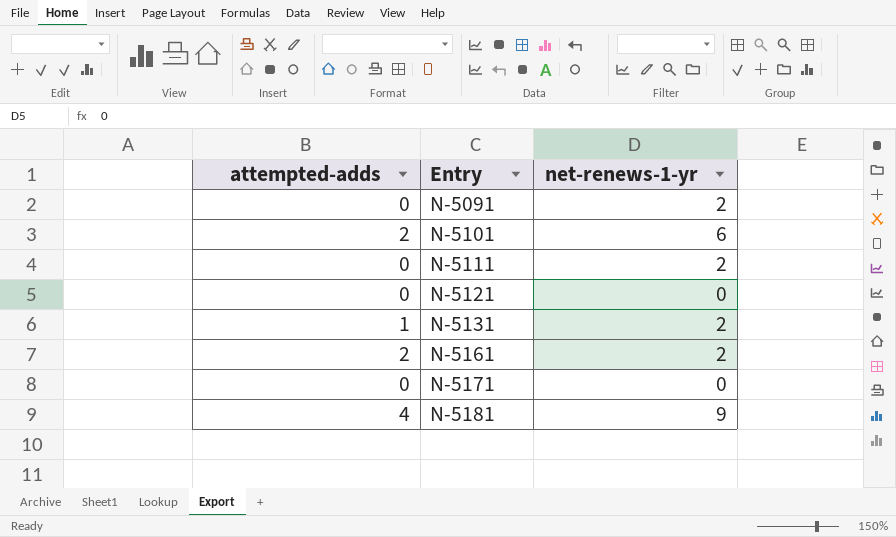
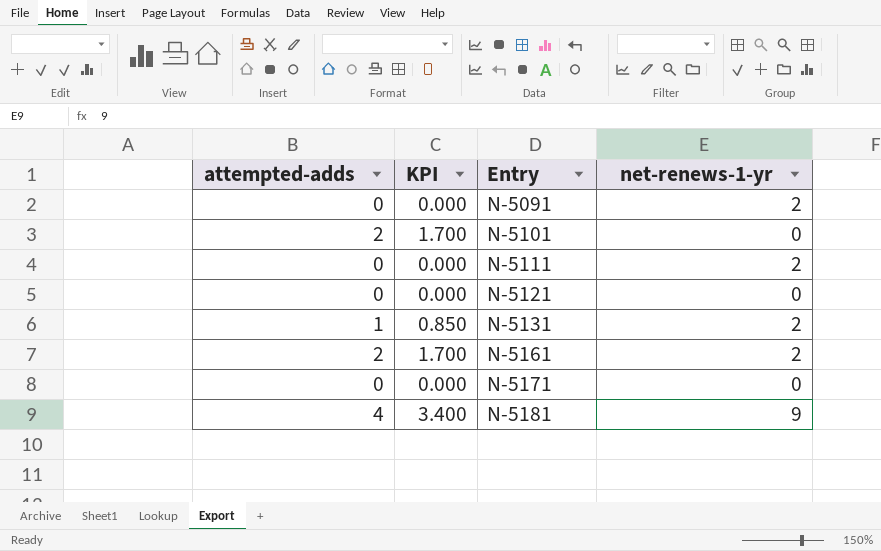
column KPI | formula: none -> [attempted-adds] * 0.85
N-5101 | net-renews-1-yr: 6 -> 0

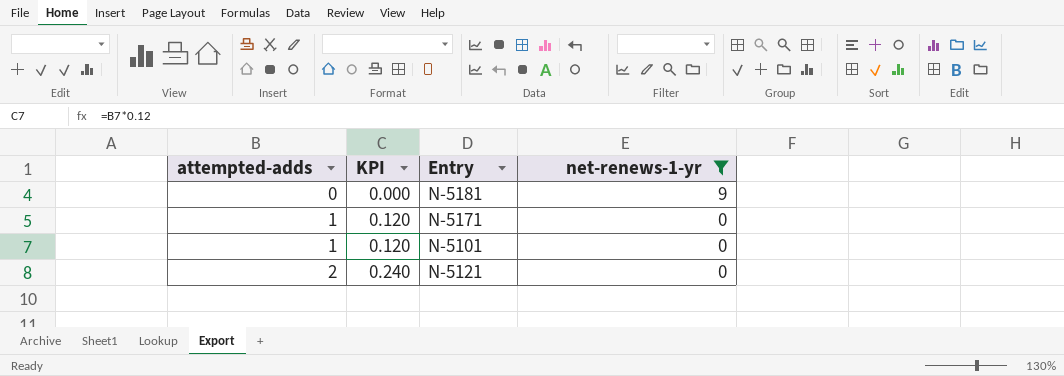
filter: none -> net-renews-1-yr != 2
row order: Entry ascending -> attempted-adds ascending
column KPI | formula: [attempted-adds] * 0.85 -> [attempted-adds] * 0.12
N-5181 | attempted-adds: 4 -> 0
N-5171 | attempted-adds: 0 -> 1
N-5101 | attempted-adds: 2 -> 1
N-5121 | attempted-adds: 0 -> 2

